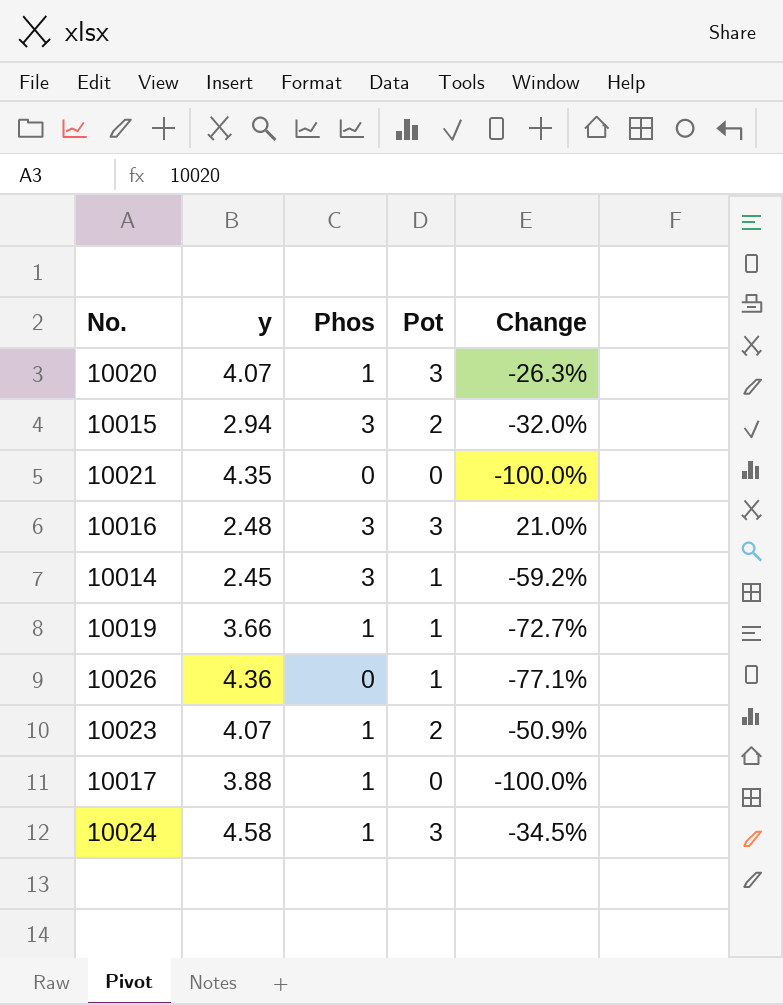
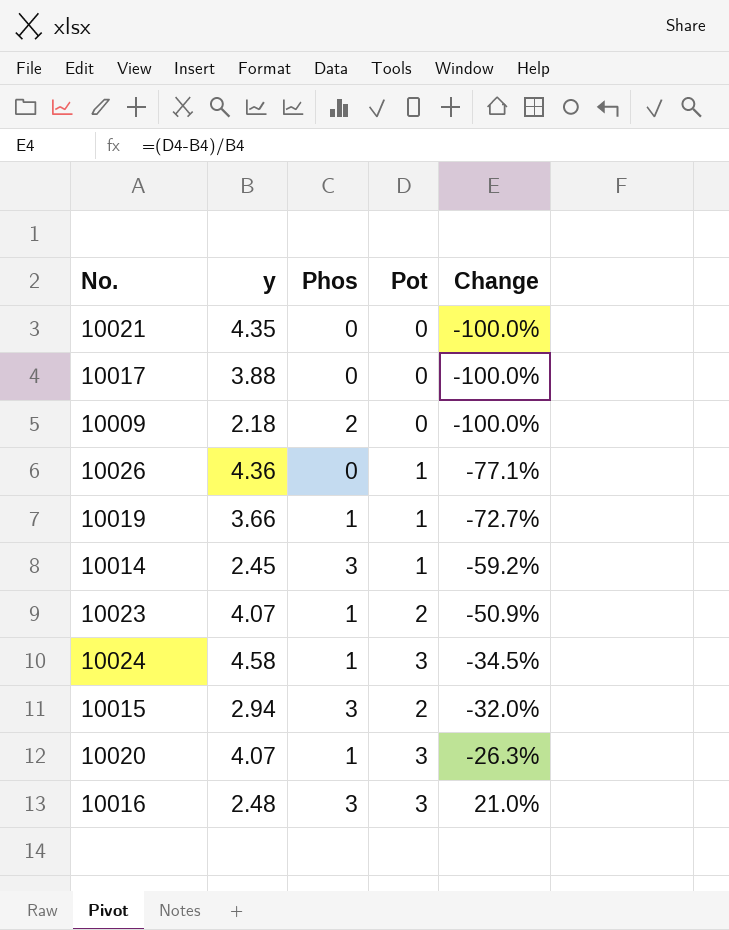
row order: none -> Change ascending
10017 | Phos: 1 -> 0
row 10009: none -> 2.18 | 2 | 0 | -100.0%

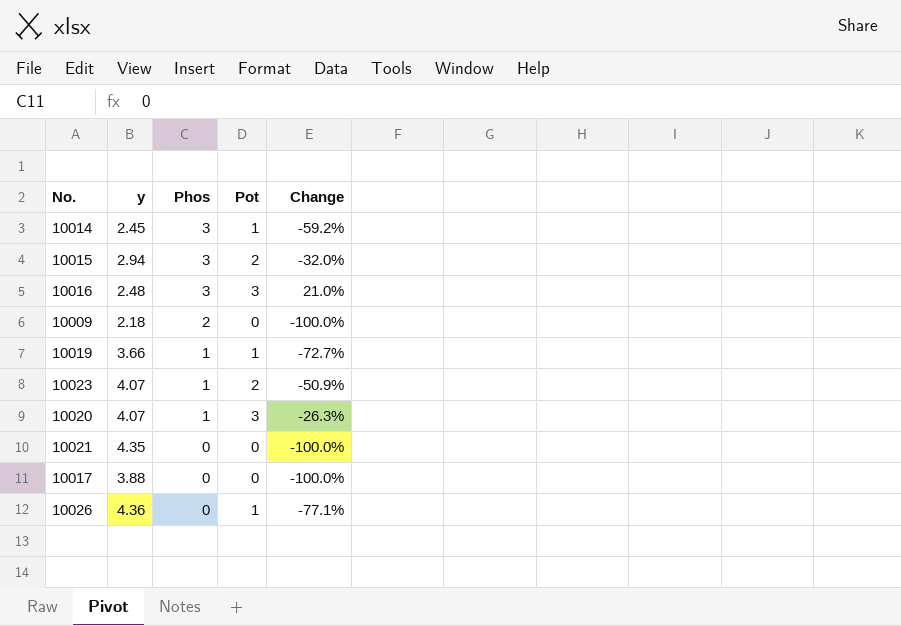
row order: Change ascending -> Phos descending
row 10024: 4.58 | 1 | 3 | -34.5% -> none

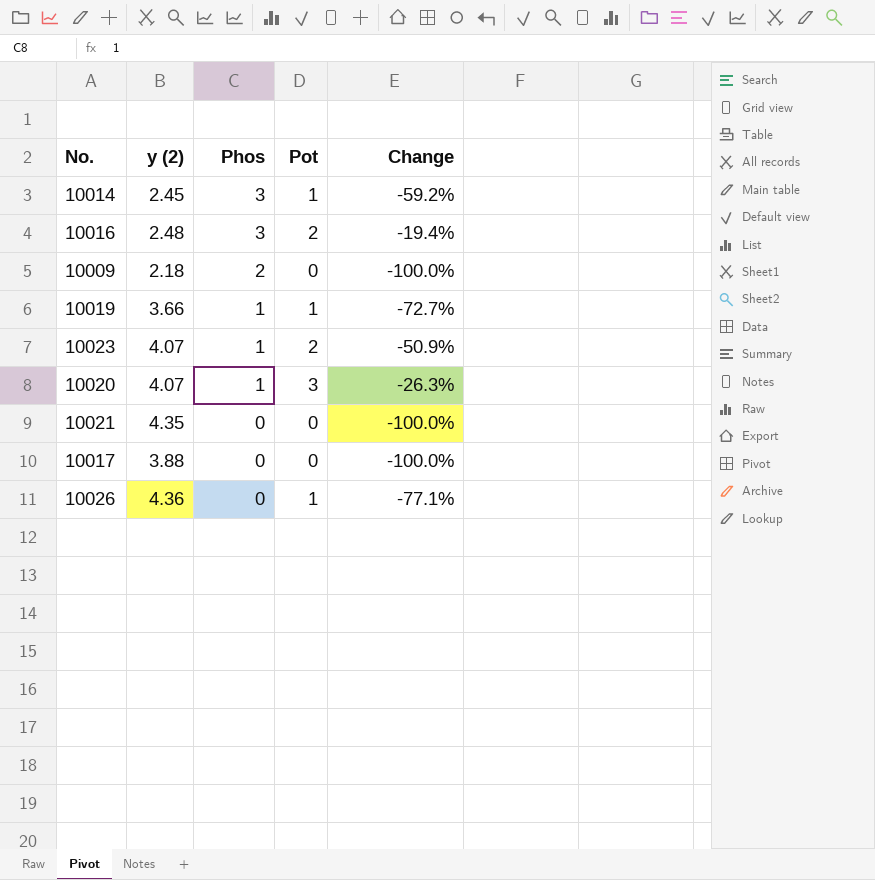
column name: y -> y (2)
row 10015: 2.94 | 3 | 2 | -32.0% -> none
10016 | Pot: 3 -> 2
10016 | Change: 21.0% -> -19.4%

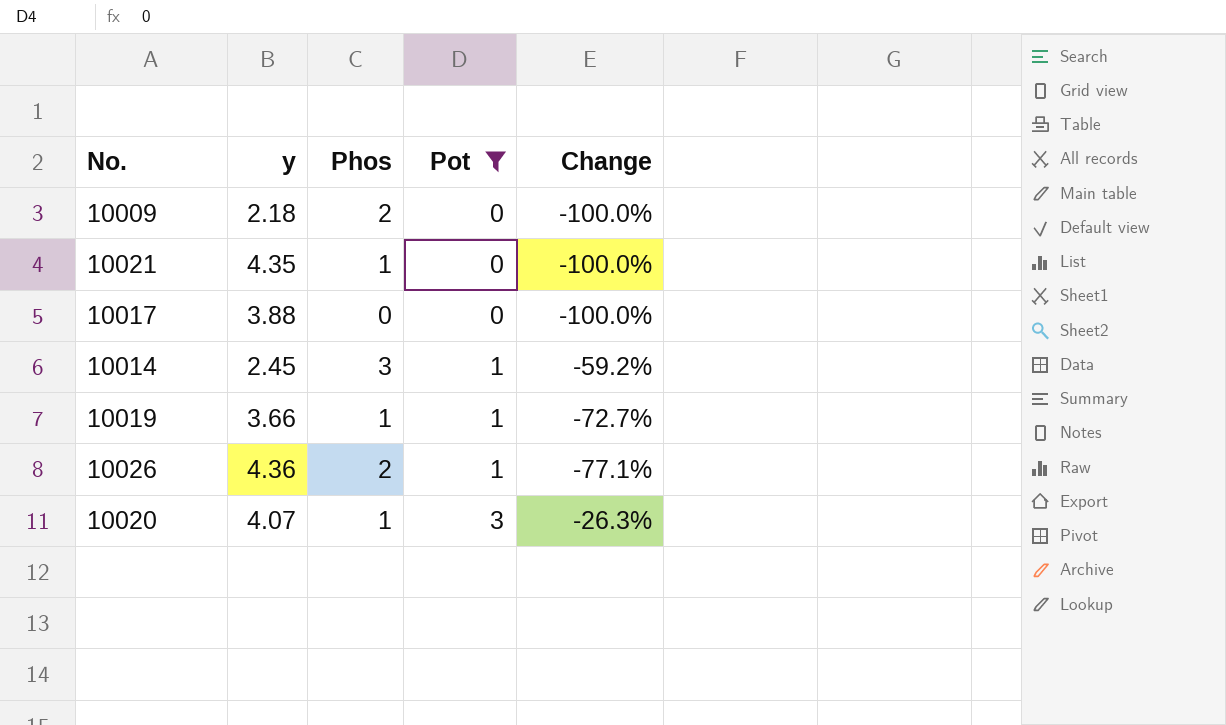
filter: none -> Pot != 2
row order: Phos descending -> Pot ascending
column name: y (2) -> y
10021 | Phos: 0 -> 1
10026 | Phos: 0 -> 2

